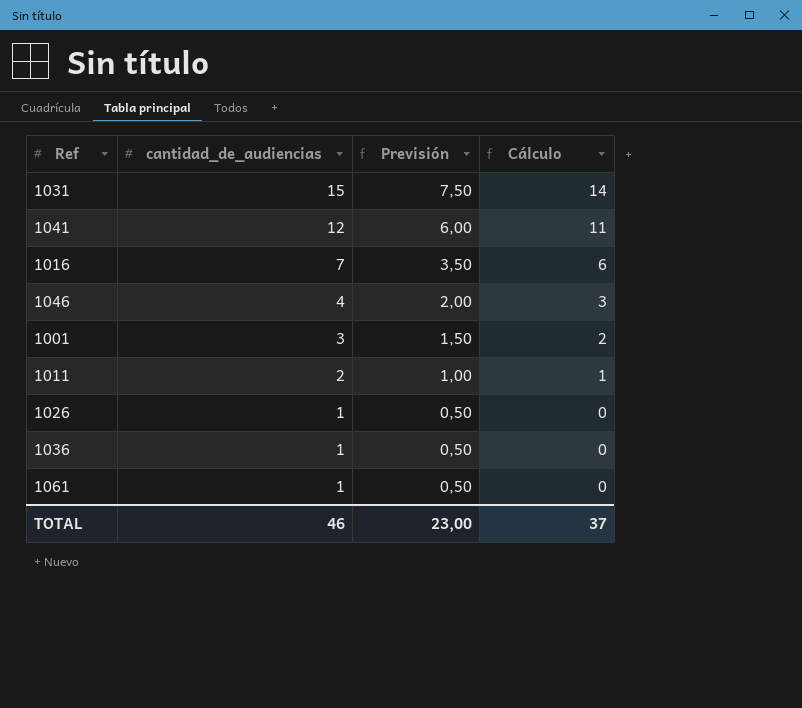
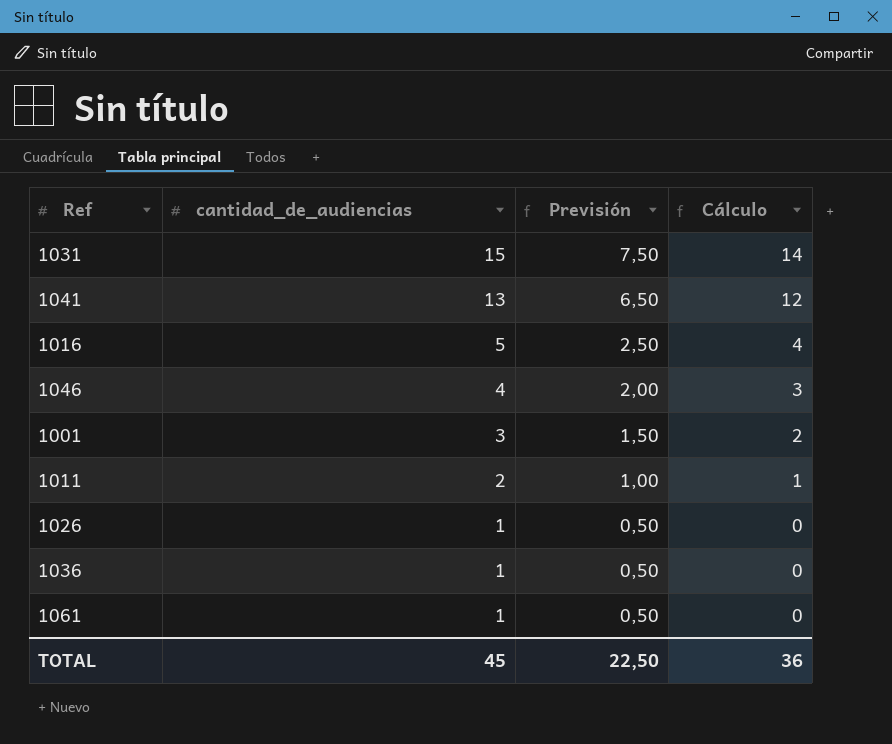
1041 | cantidad_de_audiencias: 12 -> 13
1041 | Previsión: 6,00 -> 6,50
1041 | Cálculo: 11 -> 12
1016 | cantidad_de_audiencias: 7 -> 5
1016 | Previsión: 3,50 -> 2,50
1016 | Cálculo: 6 -> 4
TOTAL | cantidad_de_audiencias: 46 -> 45
TOTAL | Previsión: 23,00 -> 22,50
TOTAL | Cálculo: 37 -> 36

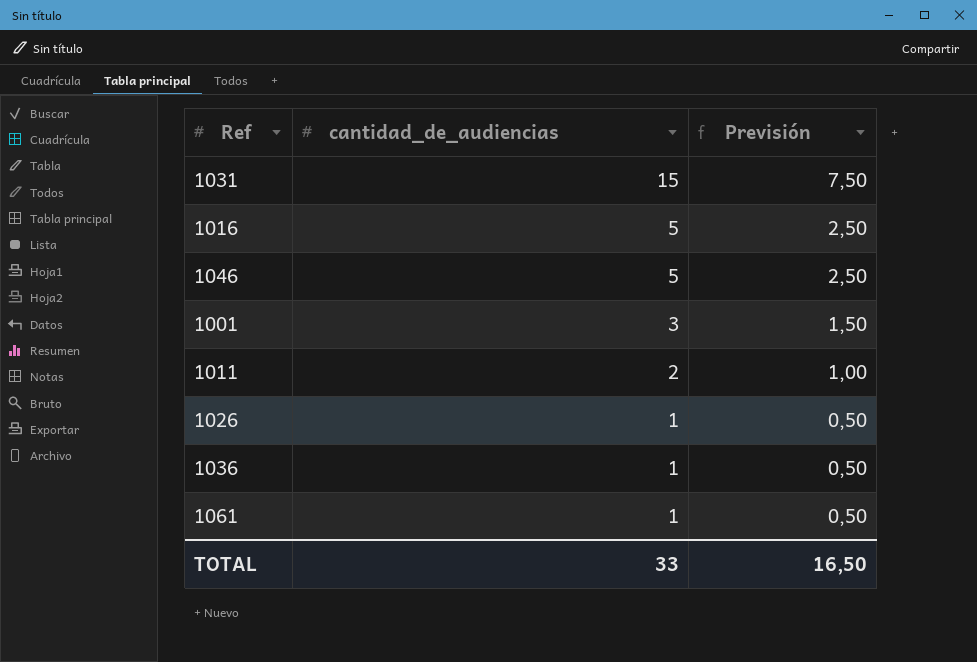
column Cálculo | formula: [cantidad_de_audiencias] - 1 -> none
row 1041: 13 | 6,50 | 12 -> none
1046 | cantidad_de_audiencias: 4 -> 5
1046 | Previsión: 2,00 -> 2,50
TOTAL | cantidad_de_audiencias: 45 -> 33
TOTAL | Previsión: 22,50 -> 16,50

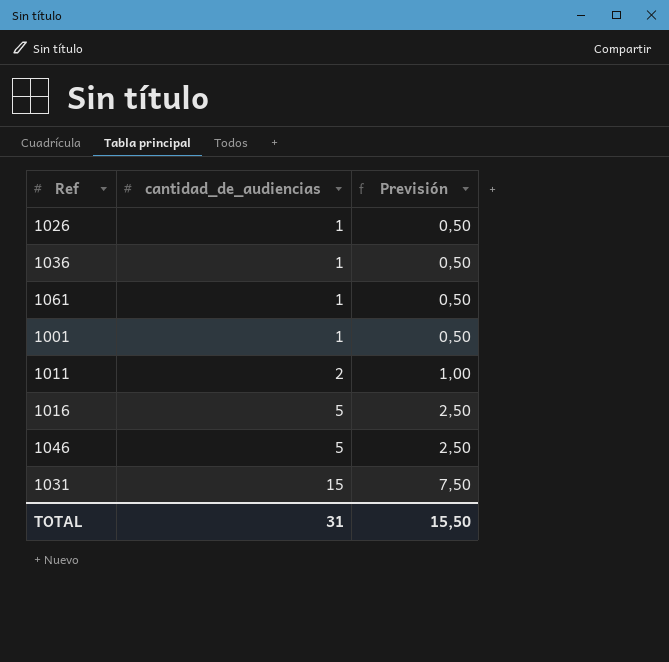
row order: cantidad_de_audiencias descending -> cantidad_de_audiencias ascending
1001 | cantidad_de_audiencias: 3 -> 1
1001 | Previsión: 1,50 -> 0,50
TOTAL | cantidad_de_audiencias: 33 -> 31
TOTAL | Previsión: 16,50 -> 15,50

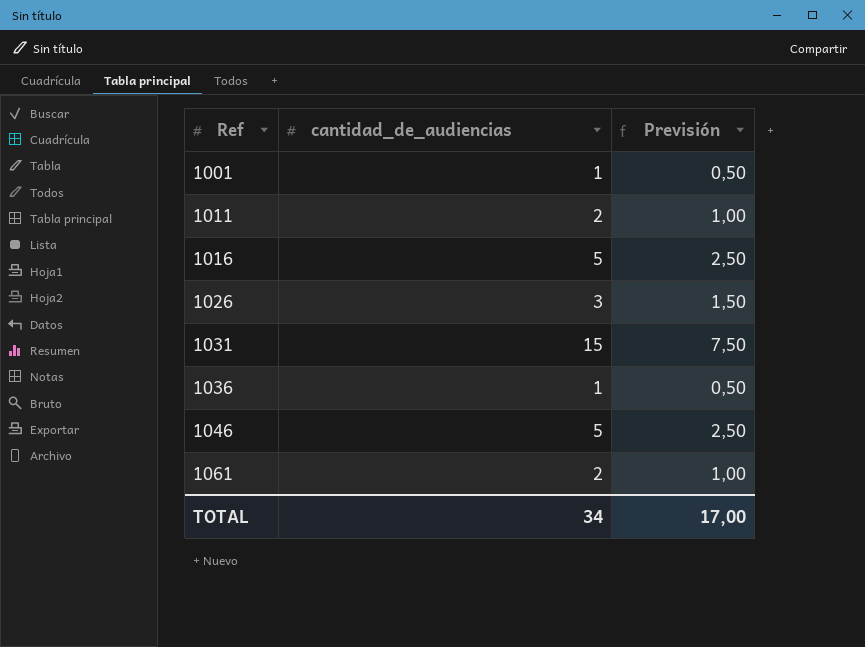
row order: cantidad_de_audiencias ascending -> Ref ascending
1026 | cantidad_de_audiencias: 1 -> 3
1026 | Previsión: 0,50 -> 1,50
1061 | cantidad_de_audiencias: 1 -> 2
1061 | Previsión: 0,50 -> 1,00
TOTAL | cantidad_de_audiencias: 31 -> 34
TOTAL | Previsión: 15,50 -> 17,00

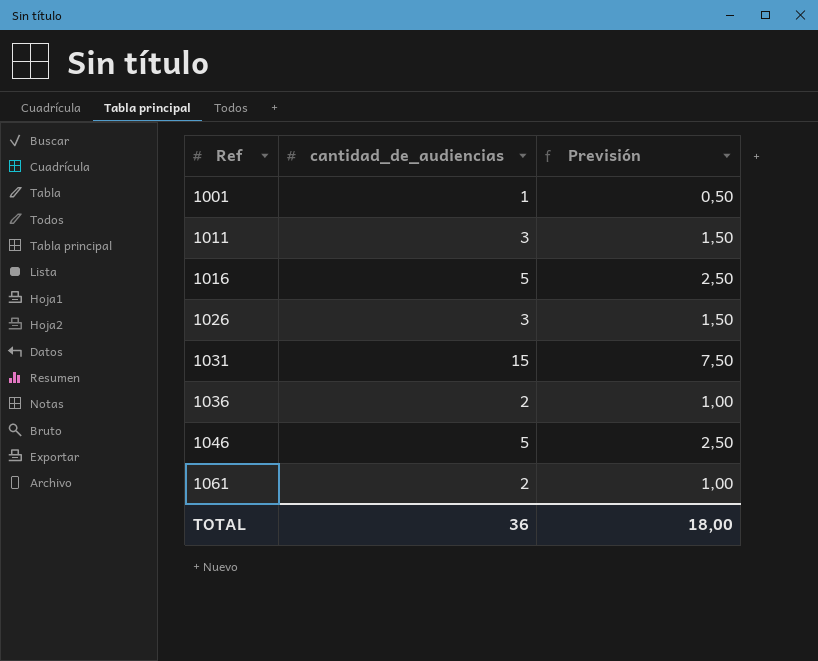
1011 | cantidad_de_audiencias: 2 -> 3
1011 | Previsión: 1,00 -> 1,50
1036 | cantidad_de_audiencias: 1 -> 2
1036 | Previsión: 0,50 -> 1,00
TOTAL | cantidad_de_audiencias: 34 -> 36
TOTAL | Previsión: 17,00 -> 18,00

